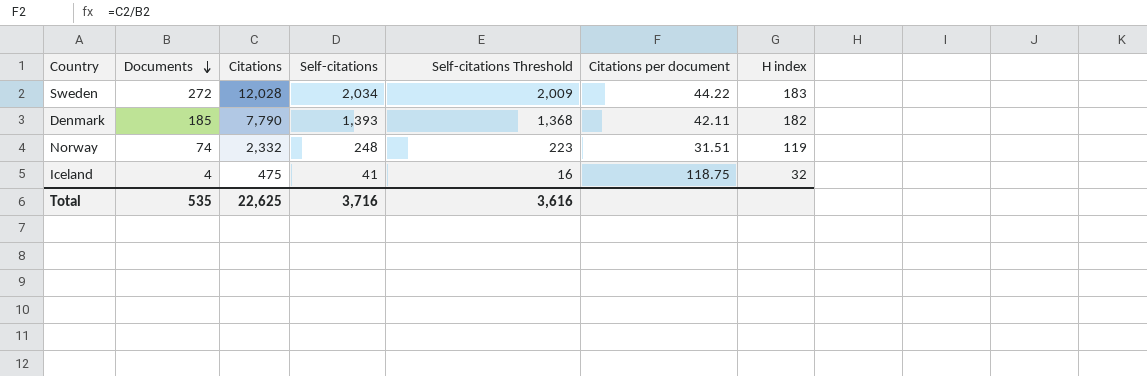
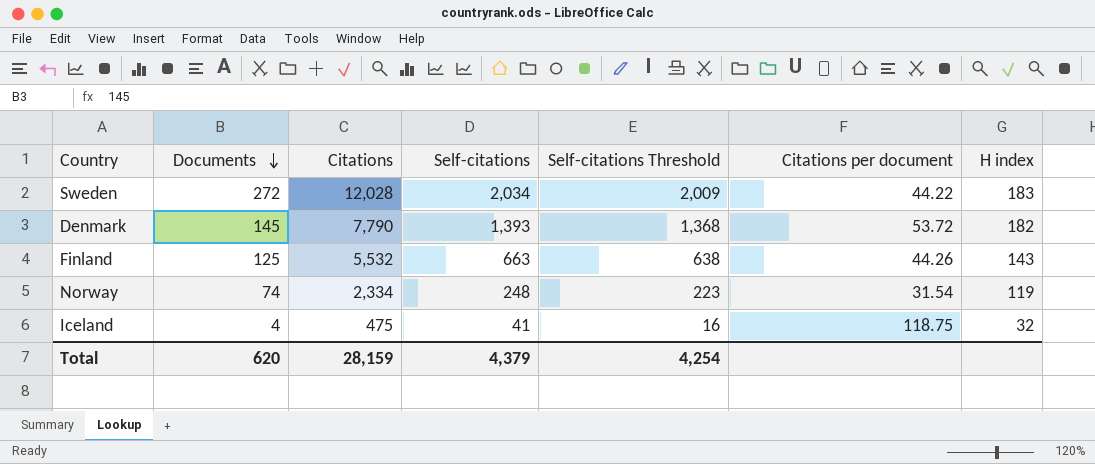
Denmark | Documents: 185 -> 145
Denmark | Citations per document: 42.11 -> 53.72
row Finland: none -> 125 | 5,532 | 663 | 638 | 44.26 | 143
Norway | Citations: 2,332 -> 2,334
Norway | Citations per document: 31.51 -> 31.54
Total | Documents: 535 -> 620
Total | Citations: 22,625 -> 28,159
Total | Self-citations: 3,716 -> 4,379
Total | Self-citations Threshold: 3,616 -> 4,254

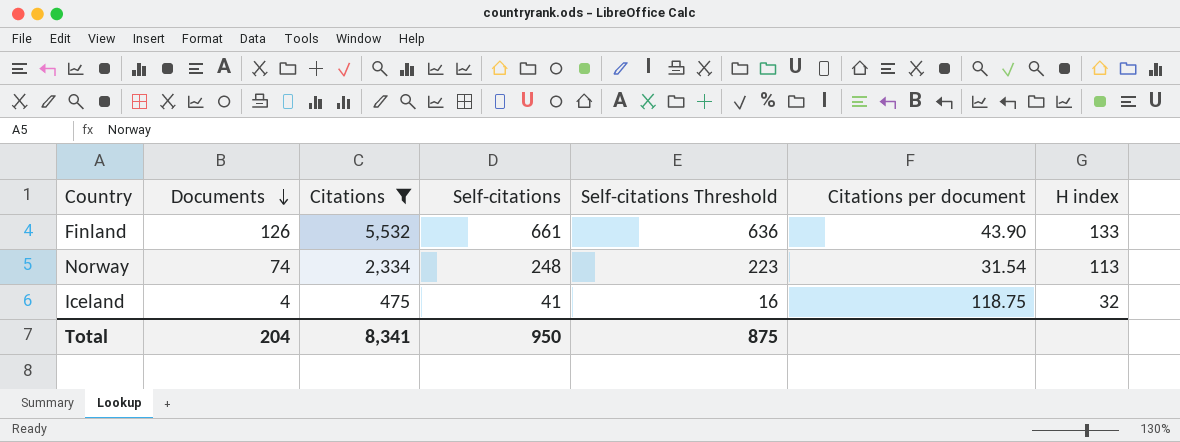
filter: none -> Citations <= 5,532
Finland | Documents: 125 -> 126
Finland | Self-citations: 663 -> 661
Finland | Self-citations Threshold: 638 -> 636
Finland | Citations per document: 44.26 -> 43.90
Finland | H index: 143 -> 133
Norway | H index: 119 -> 113
Total | Documents: 620 -> 204
Total | Citations: 28,159 -> 8,341
Total | Self-citations: 4,379 -> 950
Total | Self-citations Threshold: 4,254 -> 875

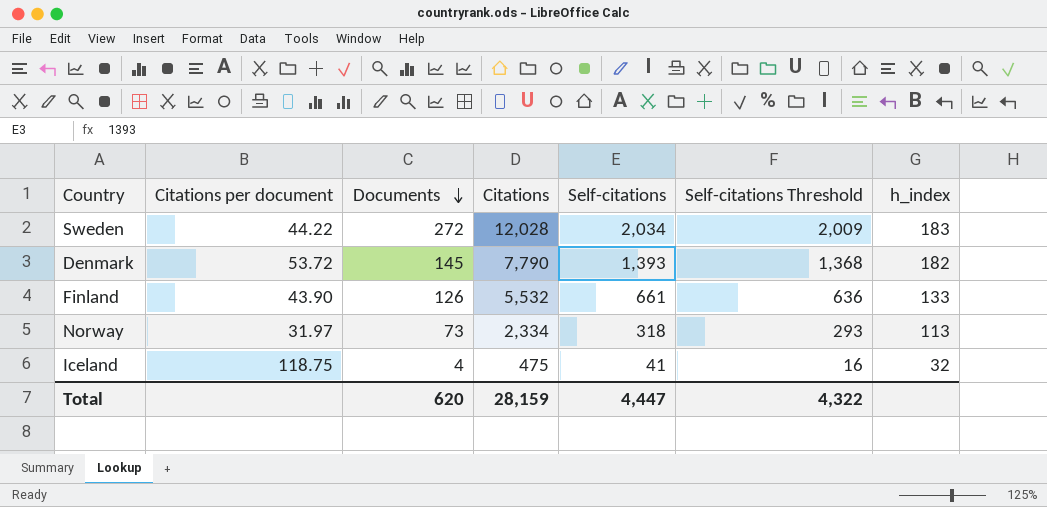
filter: Citations <= 5,532 -> none
column Citations per document | position: 6 -> 2
column name: H index -> h_index
Norway | Citations per document: 31.54 -> 31.97
Norway | Documents: 74 -> 73
Norway | Self-citations: 248 -> 318
Norway | Self-citations Threshold: 223 -> 293
Total | Documents: 204 -> 620
Total | Citations: 8,341 -> 28,159
Total | Self-citations: 950 -> 4,447
Total | Self-citations Threshold: 875 -> 4,322

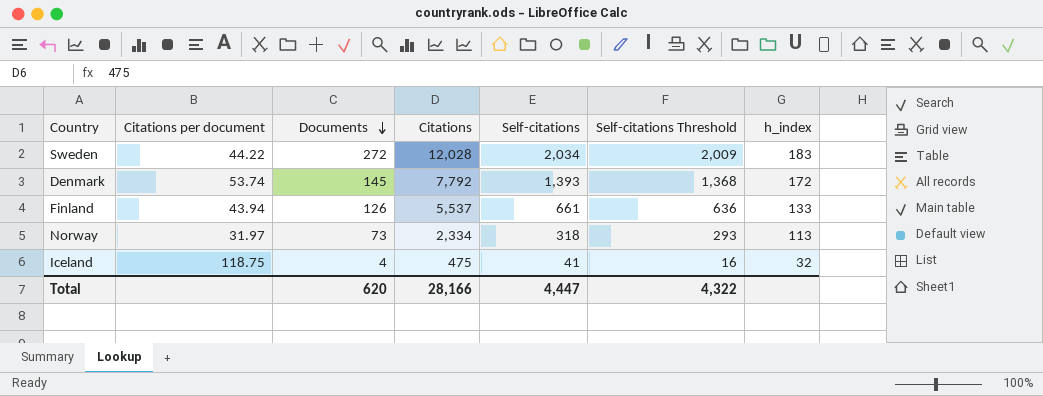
Denmark | Citations per document: 53.72 -> 53.74
Denmark | Citations: 7,790 -> 7,792
Denmark | h_index: 182 -> 172
Finland | Citations per document: 43.90 -> 43.94
Finland | Citations: 5,532 -> 5,537
Total | Citations: 28,159 -> 28,166

